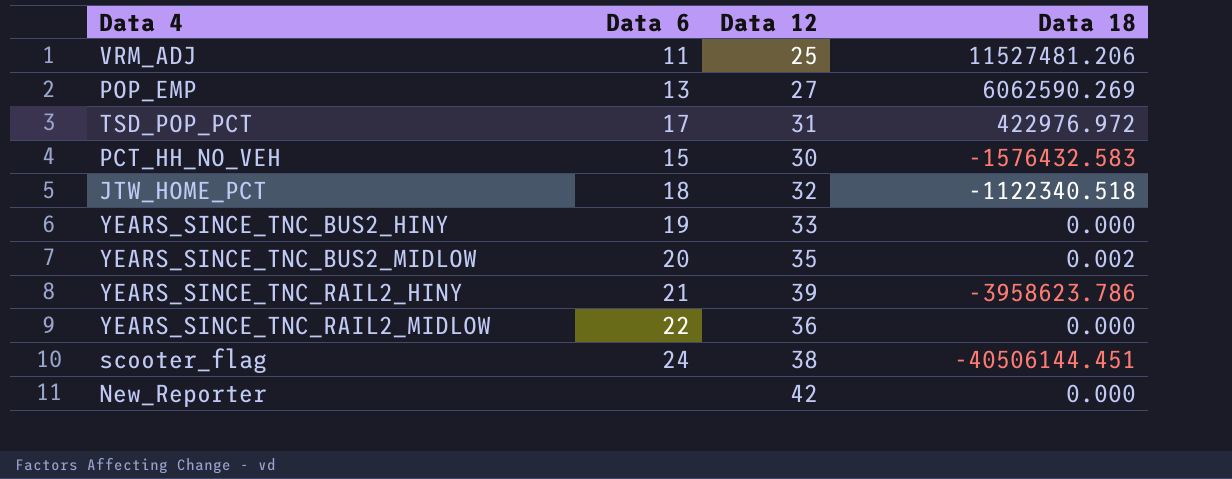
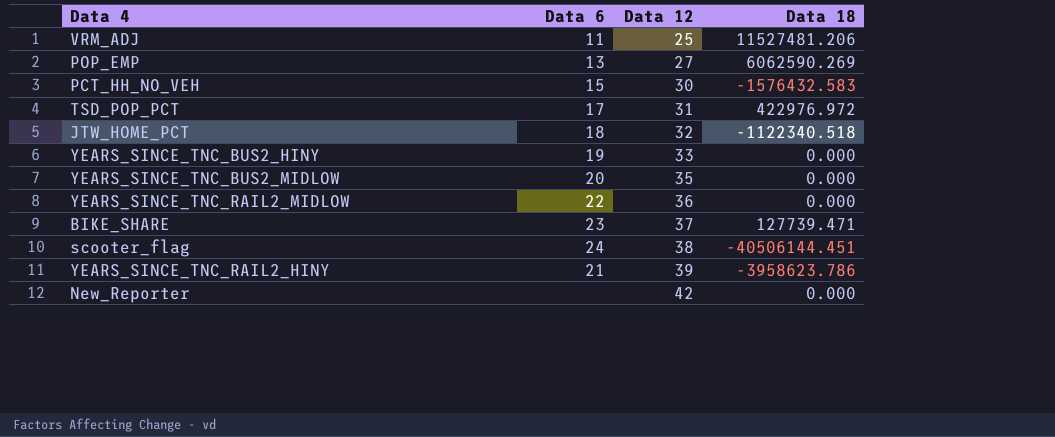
row order: none -> Data 12 ascending
YEARS_SINCE_TNC_BUS2_MIDLOW | Data 18: 0.002 -> 0.000
row BIKE_SHARE: none -> 23 | 37 | 127739.471

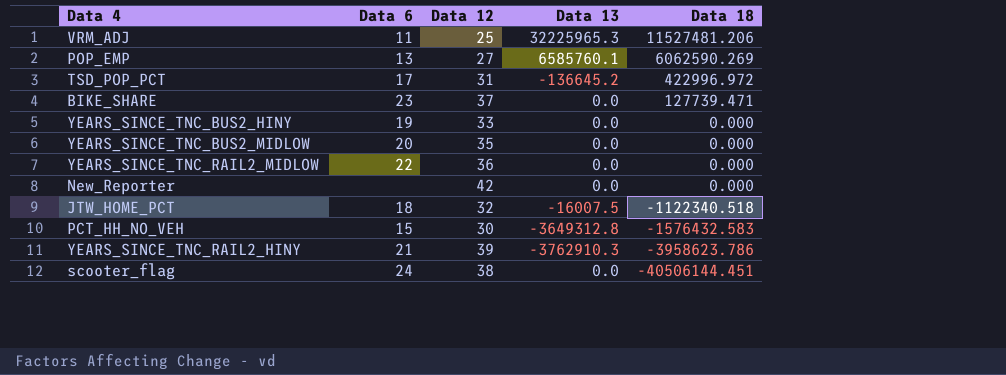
row order: Data 12 ascending -> Data 18 descending
column Data 13 | position: none -> 4
TSD_POP_PCT | Data 18: 422976.972 -> 422996.972

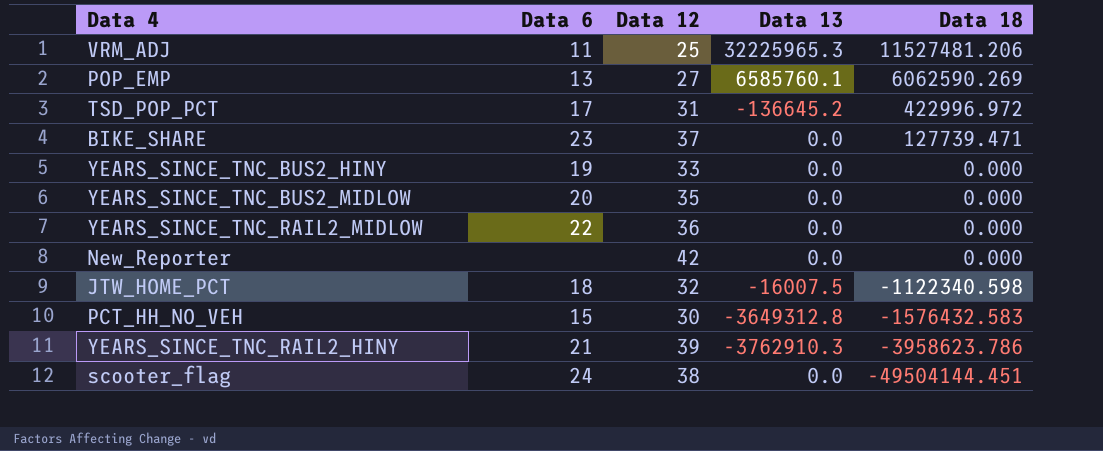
JTW_HOME_PCT | Data 18: -1122340.518 -> -1122340.598
scooter_flag | Data 18: -40506144.451 -> -49504144.451

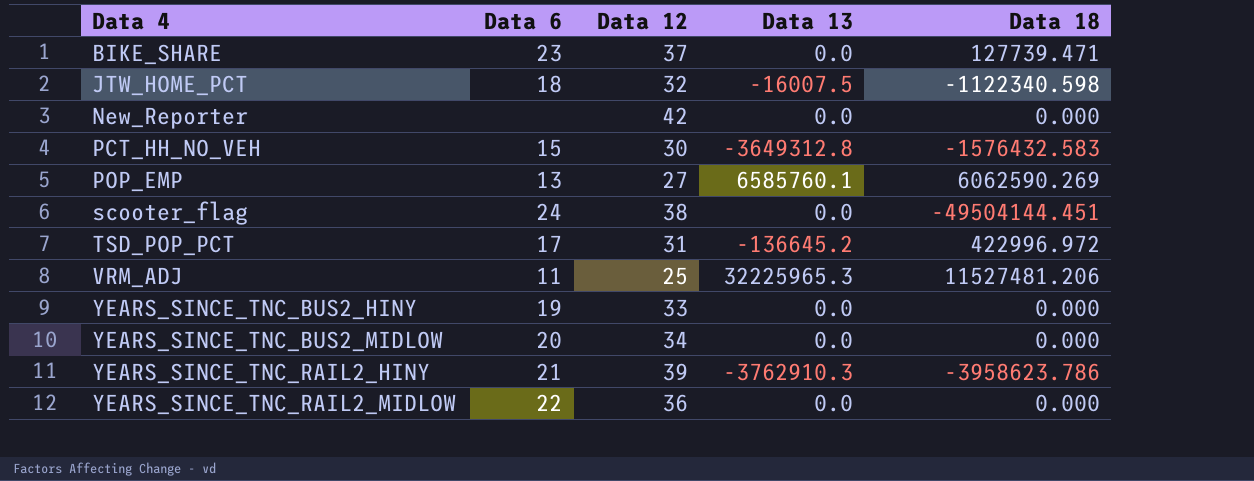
row order: Data 18 descending -> Data 4 ascending
YEARS_SINCE_TNC_BUS2_MIDLOW | Data 12: 35 -> 34

